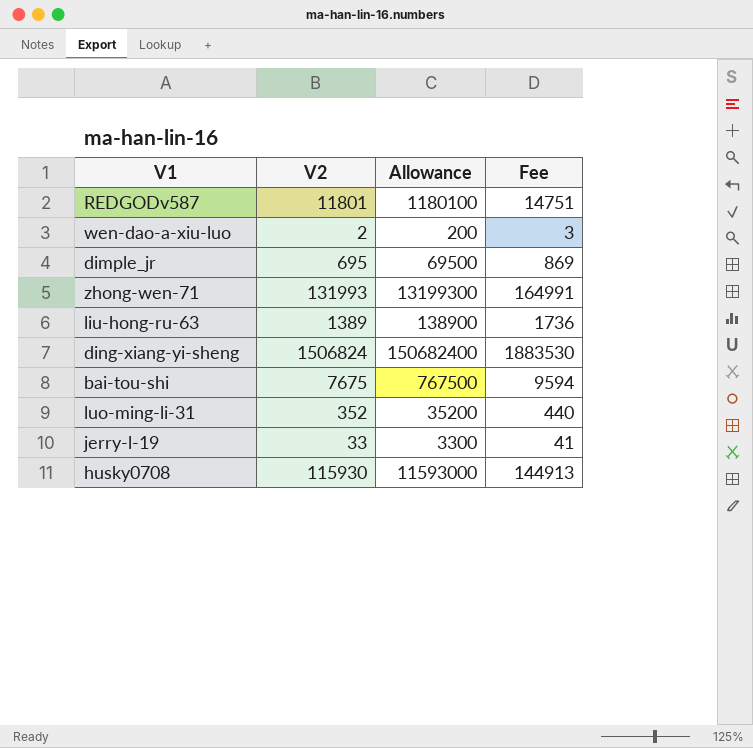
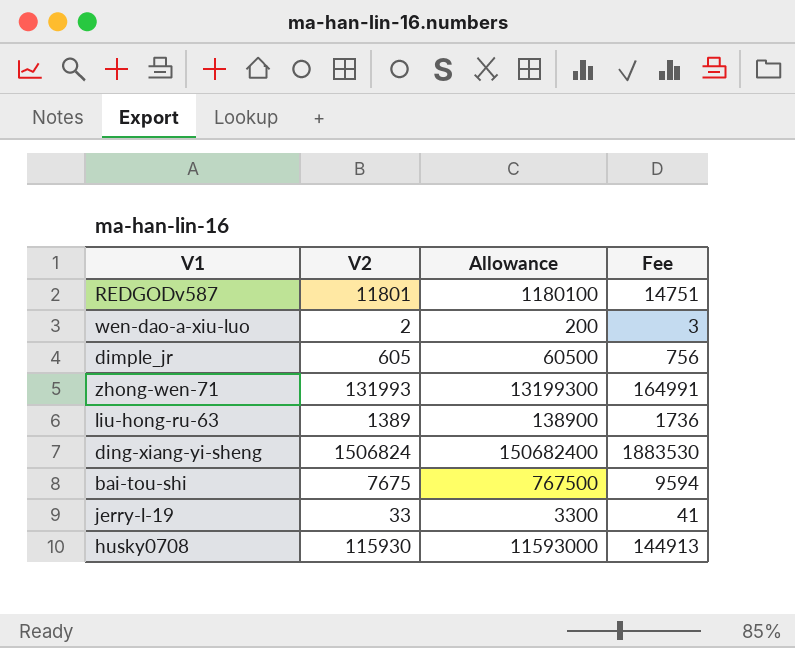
row luo-ming-li-31: 352 | 35200 | 440 -> none
dimple_jr | V2: 695 -> 605
dimple_jr | Allowance: 69500 -> 60500
dimple_jr | Fee: 869 -> 756

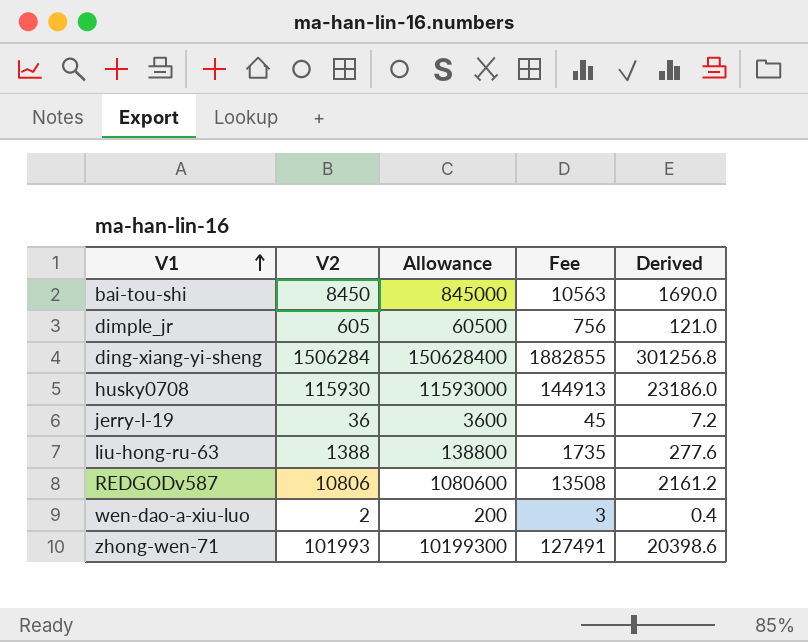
row order: none -> V1 ascending
column Derived | formula: none -> [V2] * 0.2
bai-tou-shi | V2: 7675 -> 8450
bai-tou-shi | Allowance: 767500 -> 845000
bai-tou-shi | Fee: 9594 -> 10563
ding-xiang-yi-sheng | V2: 1506824 -> 1506284
ding-xiang-yi-sheng | Allowance: 150682400 -> 150628400
ding-xiang-yi-sheng | Fee: 1883530 -> 1882855
jerry-l-19 | V2: 33 -> 36
jerry-l-19 | Allowance: 3300 -> 3600
jerry-l-19 | Fee: 41 -> 45
liu-hong-ru-63 | V2: 1389 -> 1388
liu-hong-ru-63 | Allowance: 138900 -> 138800
liu-hong-ru-63 | Fee: 1736 -> 1735
REDGODv587 | V2: 11801 -> 10806
REDGODv587 | Allowance: 1180100 -> 1080600
REDGODv587 | Fee: 14751 -> 13508
zhong-wen-71 | V2: 131993 -> 101993
zhong-wen-71 | Allowance: 13199300 -> 10199300
zhong-wen-71 | Fee: 164991 -> 127491

